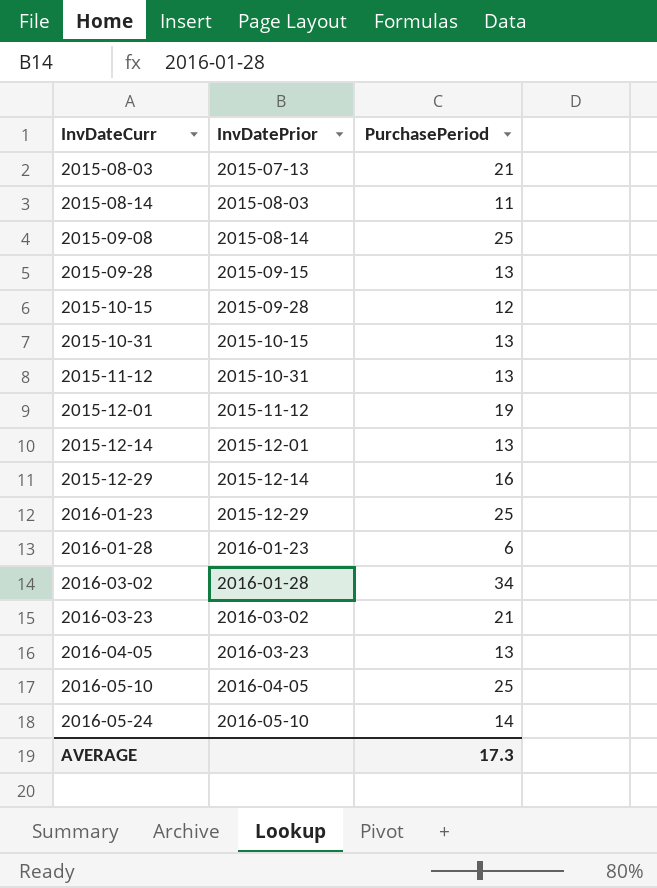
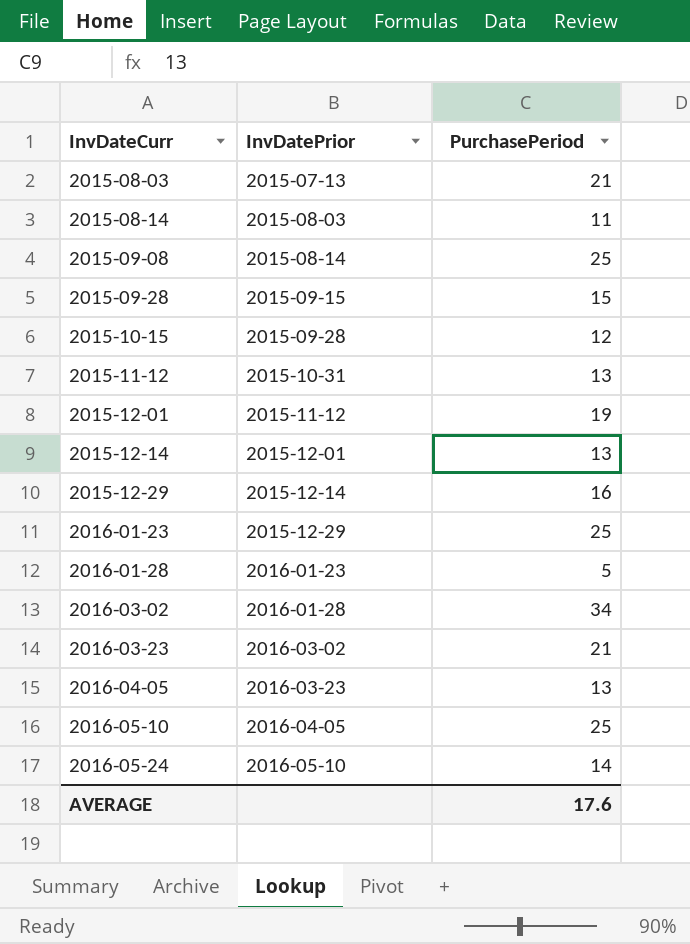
row 2015-10-31: 2015-10-15 | 13 -> none
2015-09-28 | PurchasePeriod: 13 -> 15
2016-01-28 | PurchasePeriod: 6 -> 5
AVERAGE | PurchasePeriod: 17.3 -> 17.6

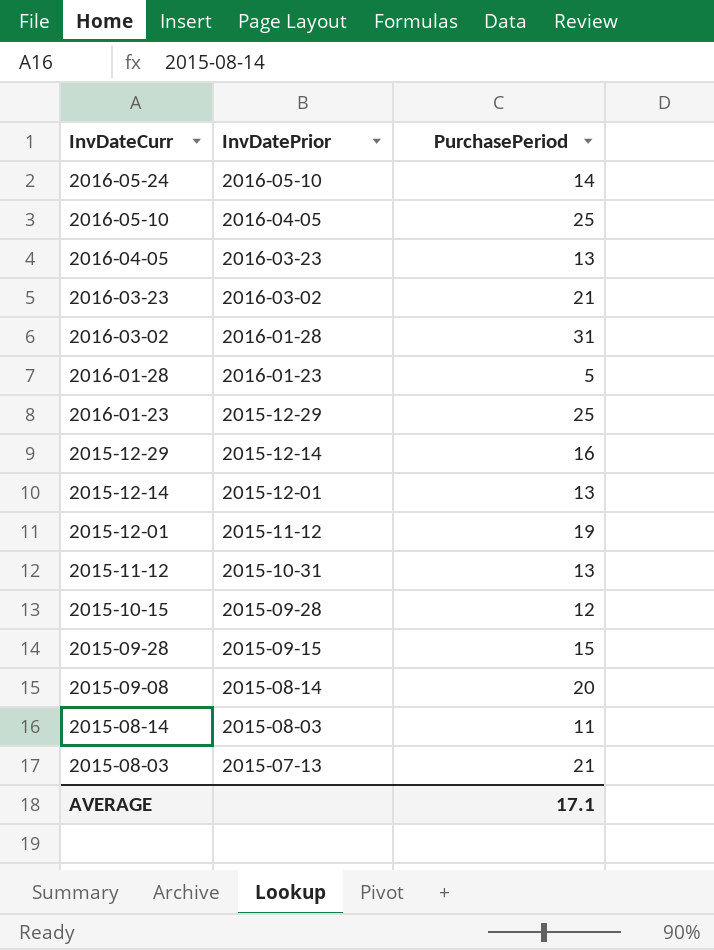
row order: InvDateCurr ascending -> InvDateCurr descending
2016-03-02 | PurchasePeriod: 34 -> 31
2015-09-08 | PurchasePeriod: 25 -> 20
AVERAGE | PurchasePeriod: 17.6 -> 17.1

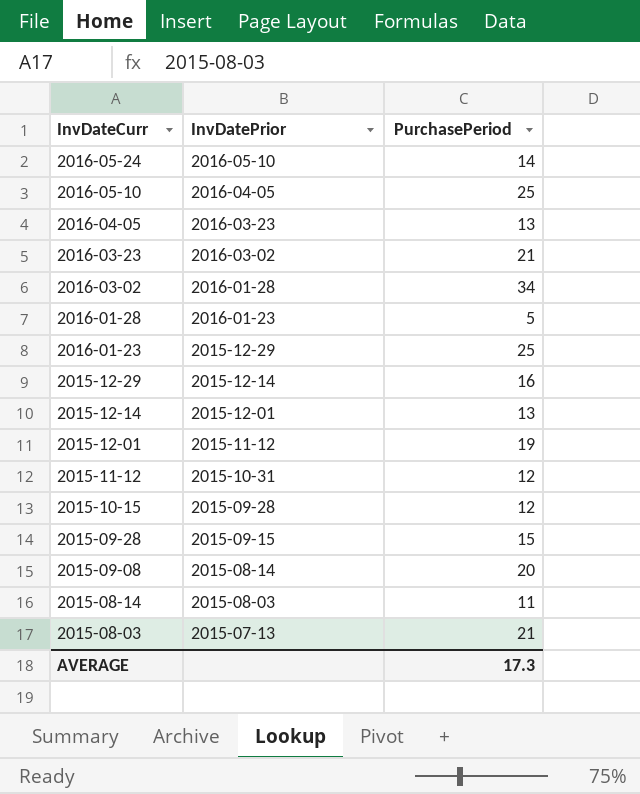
2016-03-02 | PurchasePeriod: 31 -> 34
2015-11-12 | PurchasePeriod: 13 -> 12
AVERAGE | PurchasePeriod: 17.1 -> 17.3

